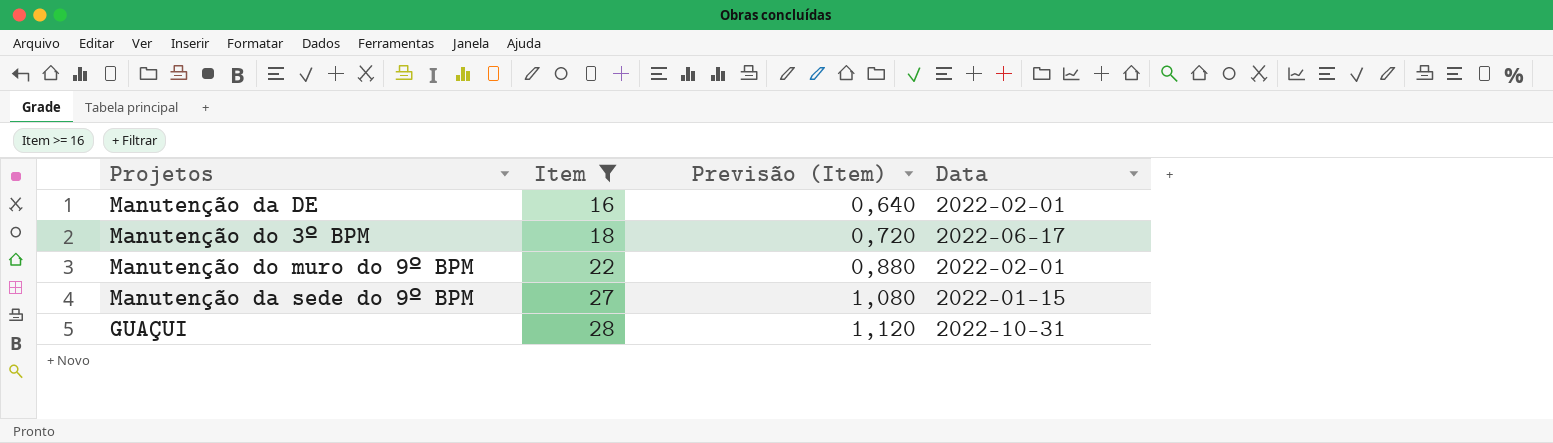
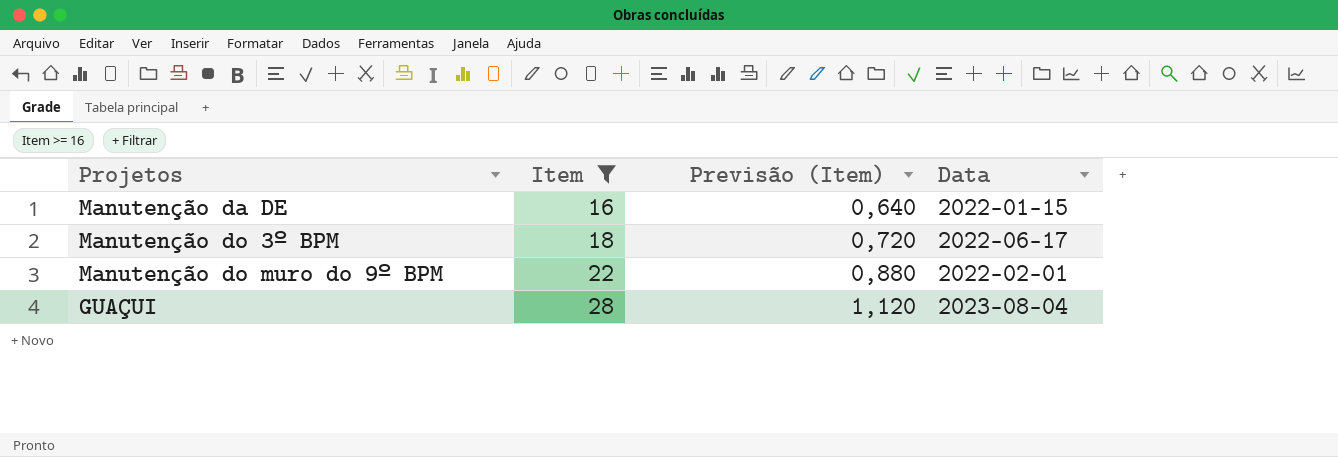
row Manutenção da sede do 9º BPM: 27 | 1,080 | 2022-01-15 -> none
Manutenção da DE | Data: 2022-02-01 -> 2022-01-15
GUAÇUI | Data: 2022-10-31 -> 2023-08-04

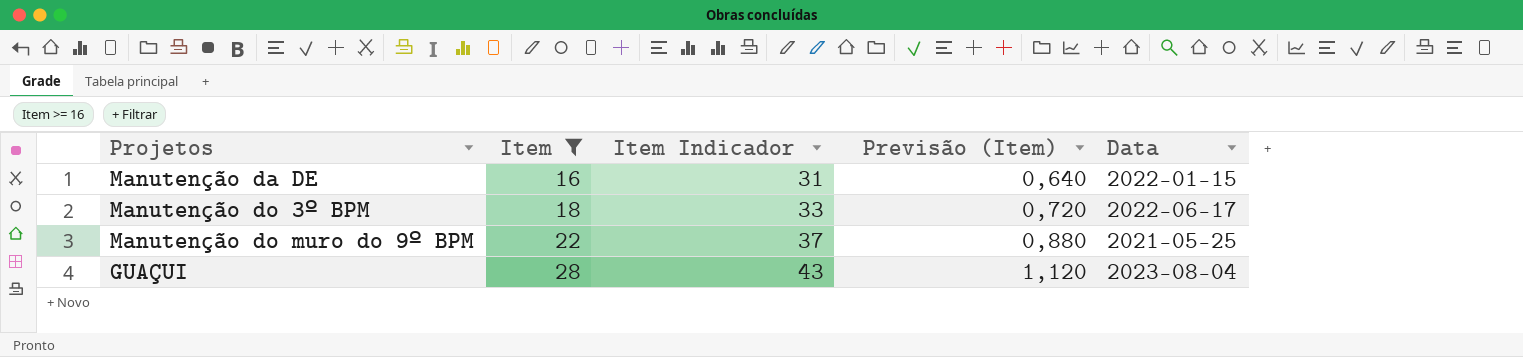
column Item Indicador | formula: none -> [Item] + 15
Manutenção do muro do 9º BPM | Data: 2022-02-01 -> 2021-05-25

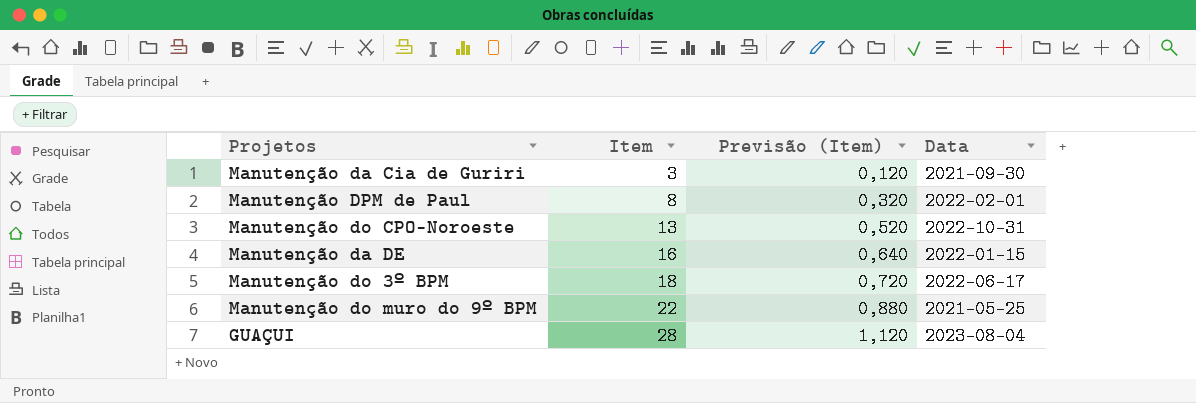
filter: Item >= 16 -> none
column Item Indicador | formula: [Item] + 15 -> none

